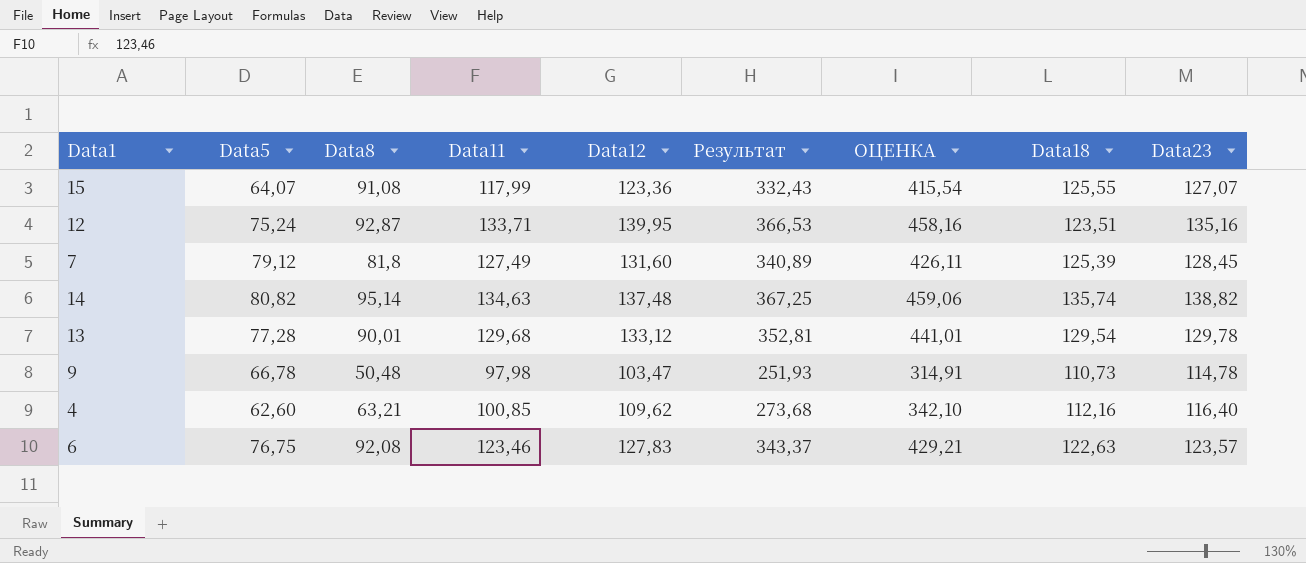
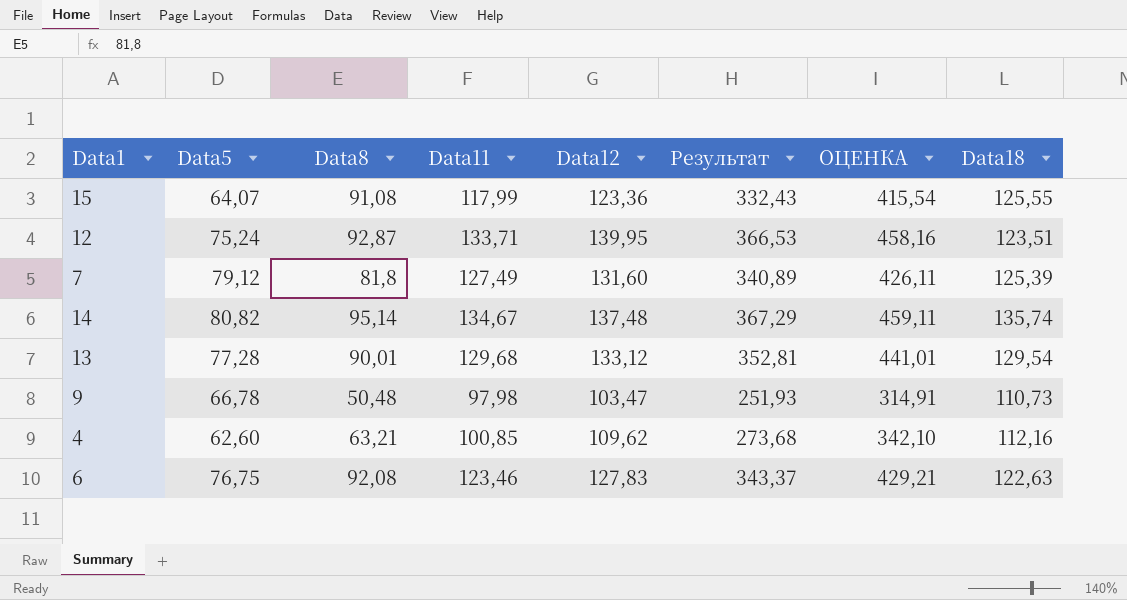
column Data23 | position: 9 -> none
14 | Data11: 134,63 -> 134,67
14 | Результат: 367,25 -> 367,29
14 | ОЦЕНКА: 459,06 -> 459,11

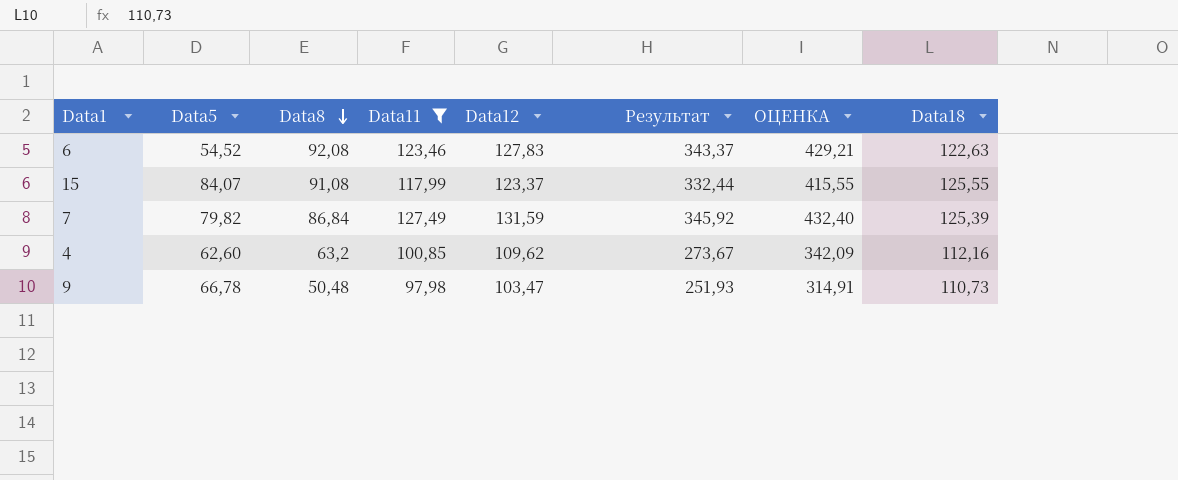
filter: none -> Data11 <= 127,49
row order: none -> Data8 descending
6 | Data5: 76,75 -> 54,52
15 | Data5: 64,07 -> 84,07
15 | Data12: 123,36 -> 123,37
15 | Результат: 332,43 -> 332,44
15 | ОЦЕНКА: 415,54 -> 415,55
7 | Data5: 79,12 -> 79,82
7 | Data8: 81,8 -> 86,84
7 | Data12: 131,60 -> 131,59
7 | Результат: 340,89 -> 345,92
7 | ОЦЕНКА: 426,11 -> 432,40
4 | Data8: 63,21 -> 63,2
4 | Результат: 273,68 -> 273,67
4 | ОЦЕНКА: 342,10 -> 342,09

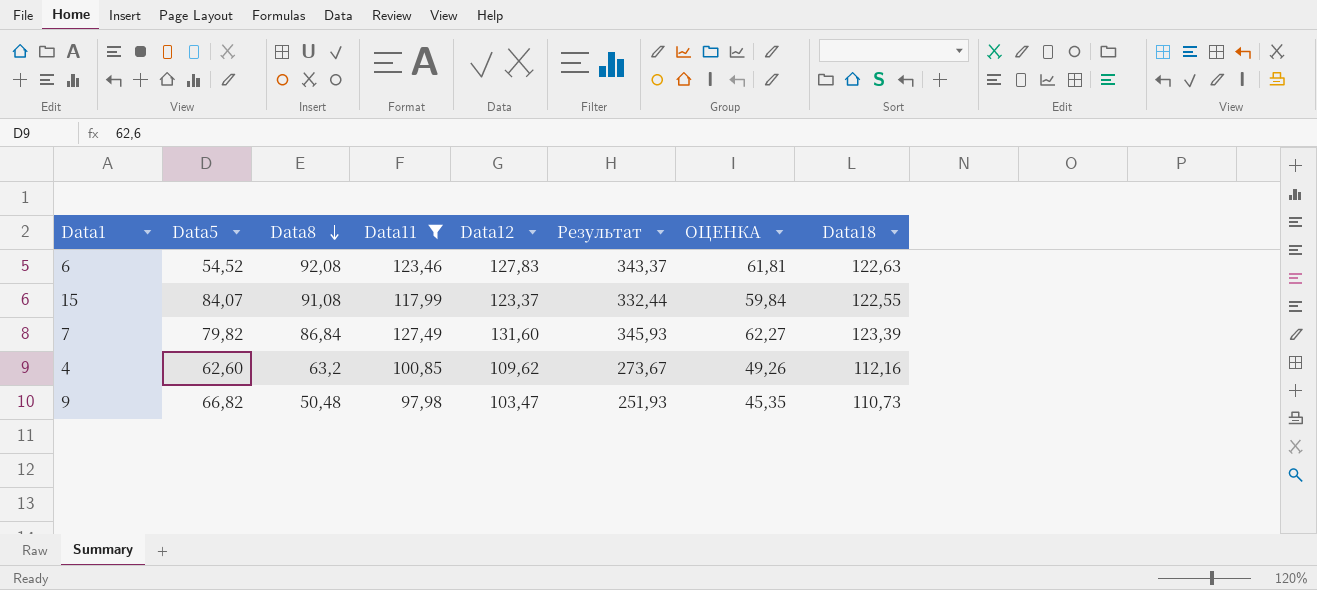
column ОЦЕНКА | formula: [Результат] * 1,25 -> [Результат] * 0,18
15 | Data18: 125,55 -> 122,55
7 | Data12: 131,59 -> 131,60
7 | Результат: 345,92 -> 345,93
7 | Data18: 125,39 -> 123,39
9 | Data5: 66,78 -> 66,82

